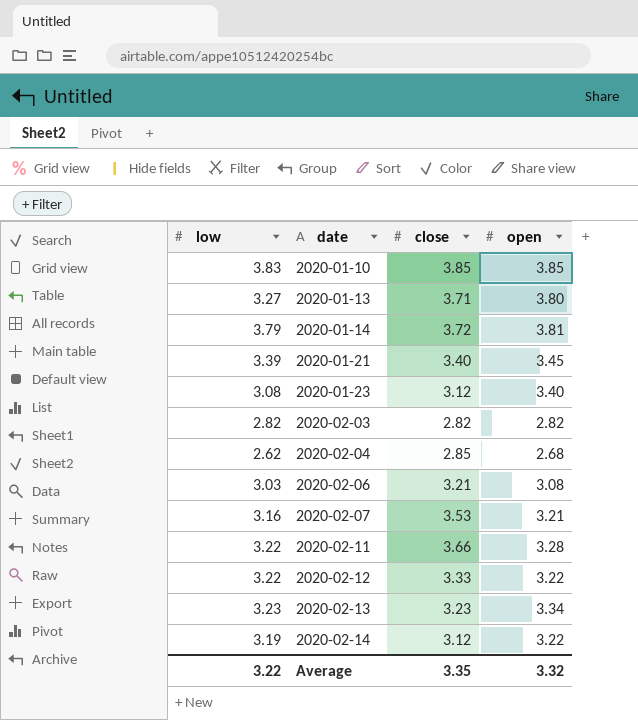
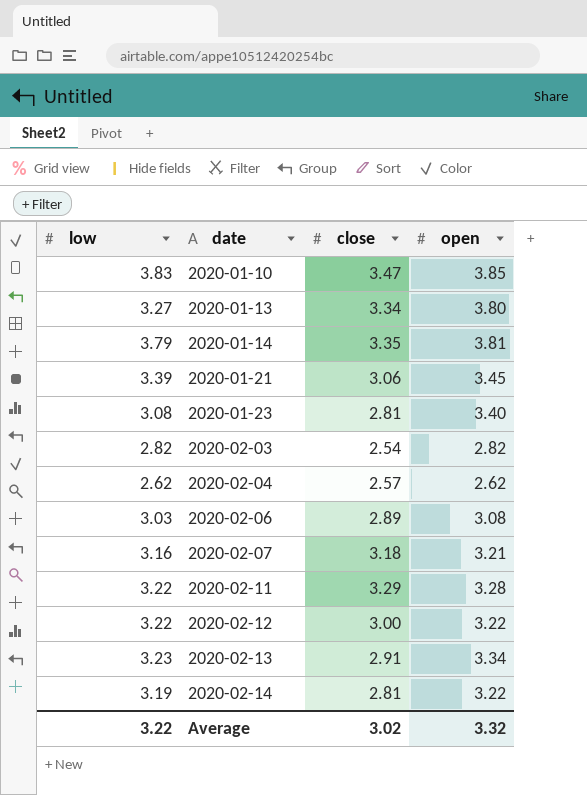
2020-01-10 | close: 3.85 -> 3.47
2020-01-13 | close: 3.71 -> 3.34
2020-01-14 | close: 3.72 -> 3.35
2020-01-21 | close: 3.40 -> 3.06
2020-01-23 | close: 3.12 -> 2.81
2020-02-03 | close: 2.82 -> 2.54
2020-02-04 | close: 2.85 -> 2.57
2020-02-04 | open: 2.68 -> 2.62
2020-02-06 | close: 3.21 -> 2.89
2020-02-07 | close: 3.53 -> 3.18
2020-02-11 | close: 3.66 -> 3.29
2020-02-12 | close: 3.33 -> 3.00
2020-02-13 | close: 3.23 -> 2.91
2020-02-14 | close: 3.12 -> 2.81
Average | close: 3.35 -> 3.02

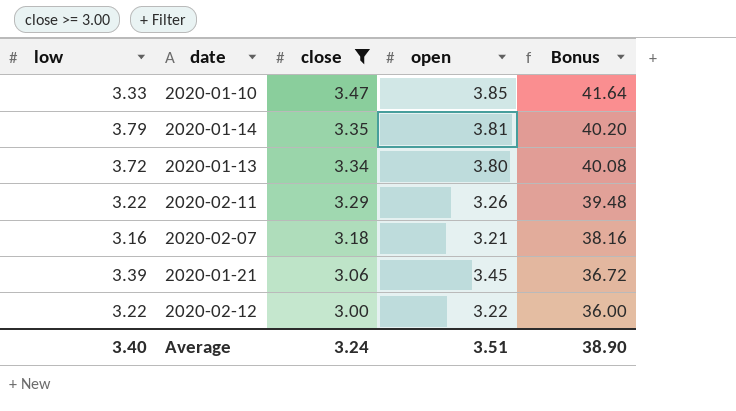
filter: none -> close >= 3.00
row order: date ascending -> close descending
column Bonus | formula: none -> [close] * 12
2020-01-10 | low: 3.83 -> 3.33
2020-01-13 | low: 3.27 -> 3.72
2020-02-11 | open: 3.28 -> 3.26
Average | low: 3.22 -> 3.40
Average | close: 3.02 -> 3.24
Average | open: 3.32 -> 3.51

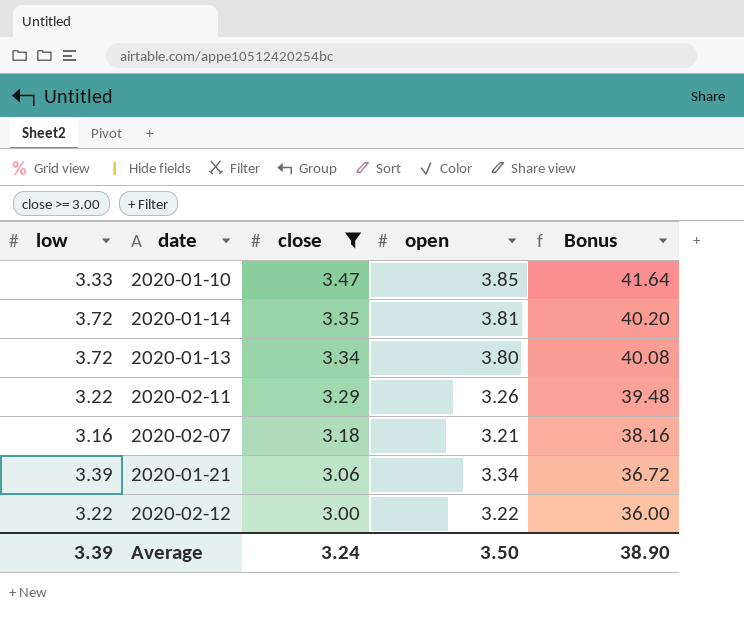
2020-01-14 | low: 3.79 -> 3.72
2020-01-21 | open: 3.45 -> 3.34
Average | low: 3.40 -> 3.39
Average | open: 3.51 -> 3.50

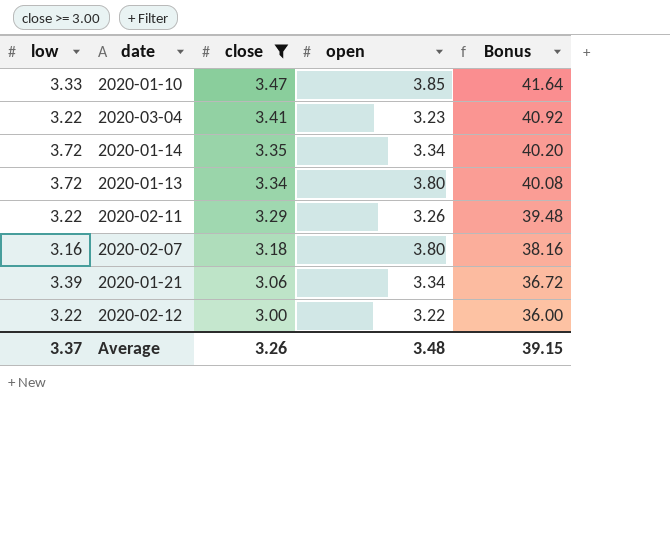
row 2020-03-04: none -> 3.22 | 3.41 | 3.23 | 40.92
2020-01-14 | open: 3.81 -> 3.34
2020-02-07 | open: 3.21 -> 3.80
Average | low: 3.39 -> 3.37
Average | close: 3.24 -> 3.26
Average | open: 3.50 -> 3.48
Average | Bonus: 38.90 -> 39.15

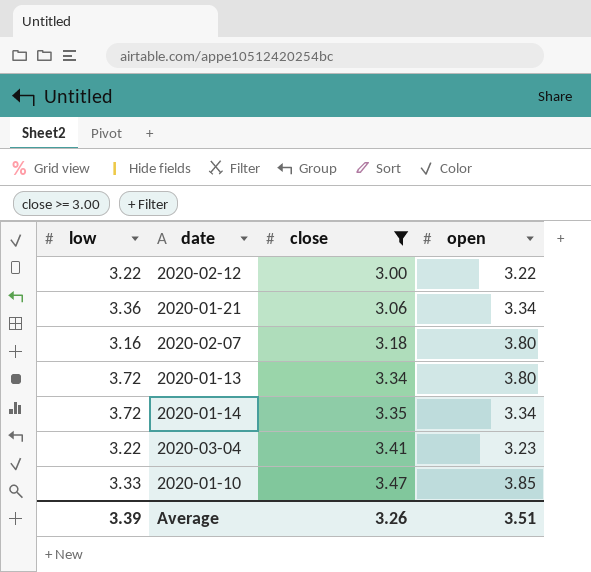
row order: close descending -> close ascending
column Bonus | formula: [close] * 12 -> none
row 2020-02-11: 3.22 | 3.29 | 3.26 | 39.48 -> none
2020-01-21 | low: 3.39 -> 3.36
Average | low: 3.37 -> 3.39
Average | open: 3.48 -> 3.51

